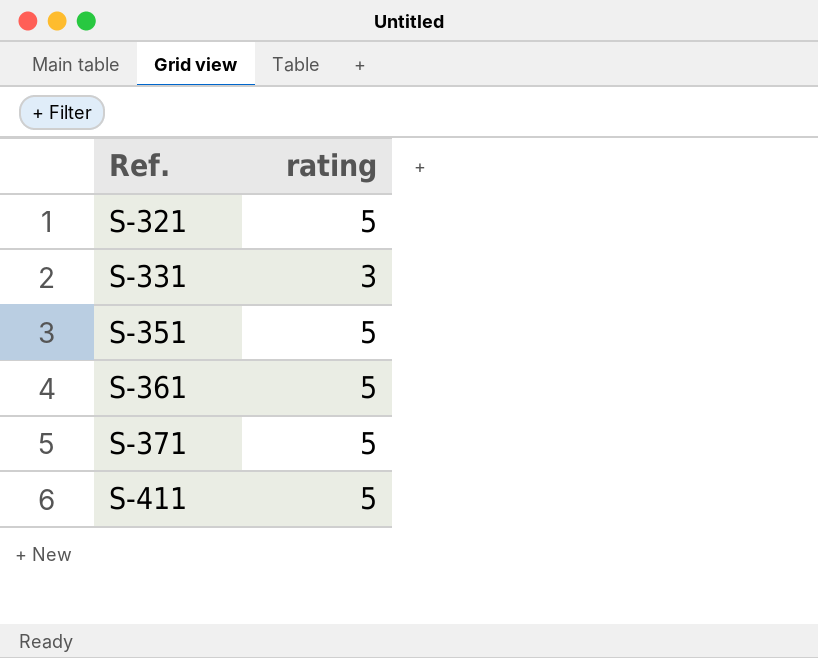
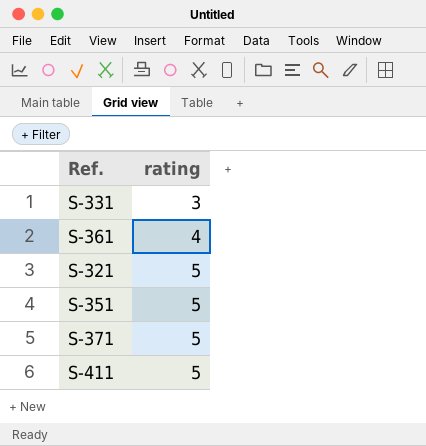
row order: Ref. ascending -> rating ascending
S-361 | rating: 5 -> 4

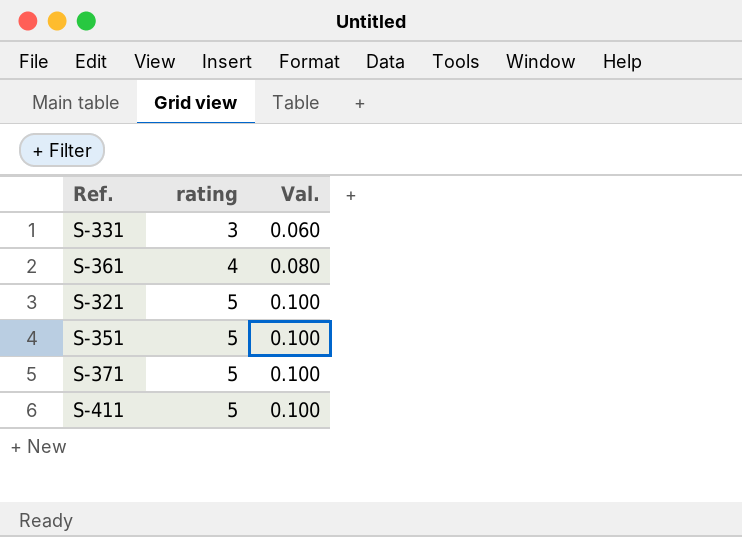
column Val. | formula: none -> [rating] * 0.02

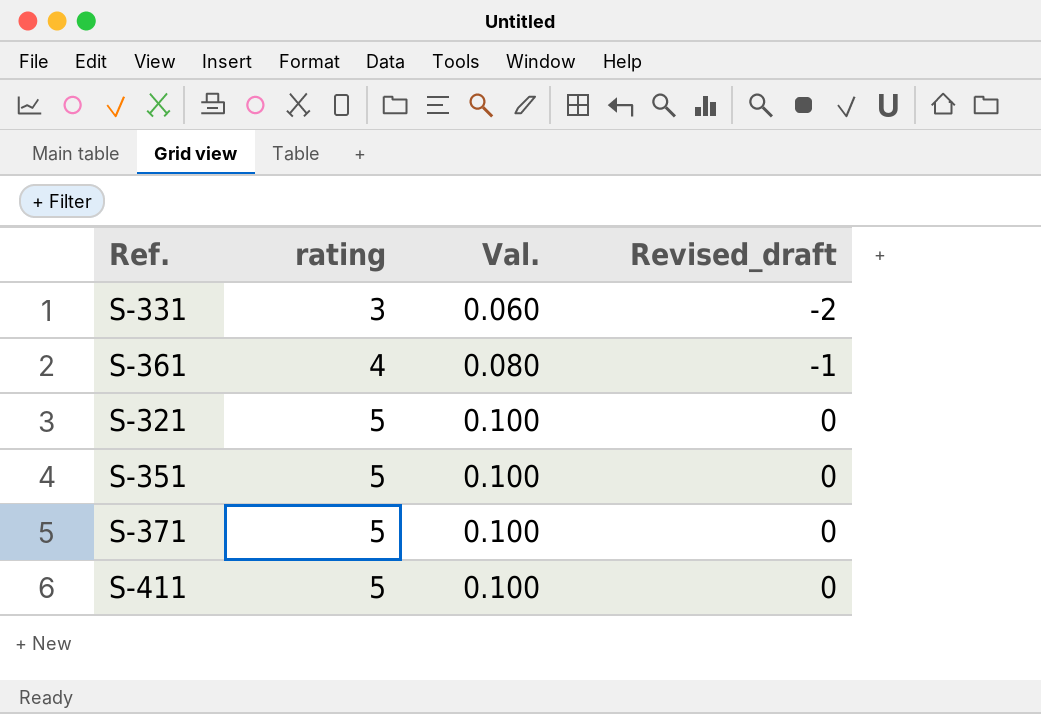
column Revised_draft | formula: none -> [rating] - 5

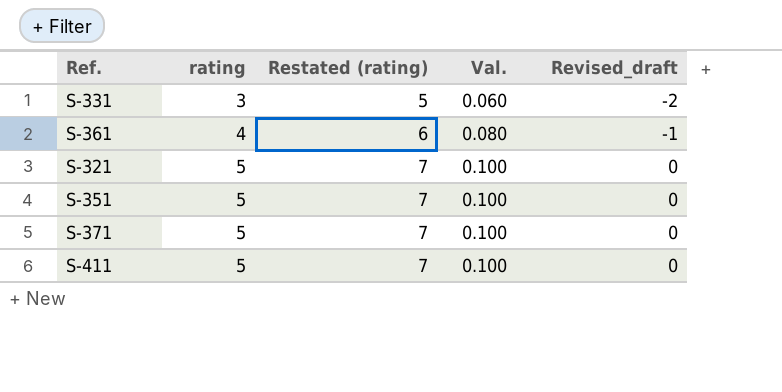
column Restated (rating) | formula: none -> [rating] + 2

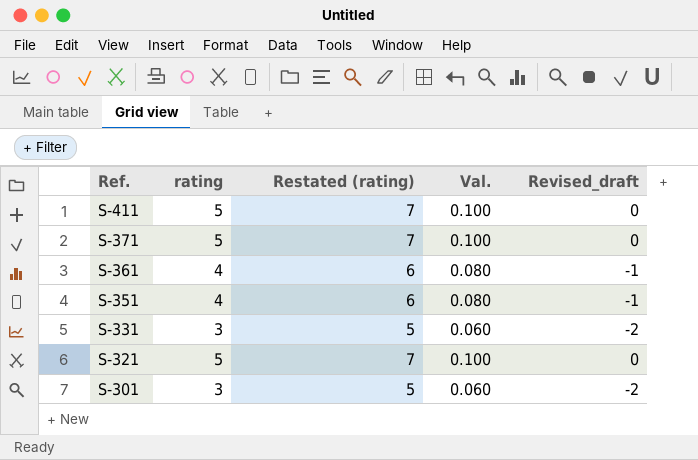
row order: rating ascending -> Ref. descending
S-351 | rating: 5 -> 4
S-351 | Restated (rating): 7 -> 6
S-351 | Val.: 0.100 -> 0.080
S-351 | Revised_draft: 0 -> -1
row S-301: none -> 3 | 5 | 0.060 | -2

